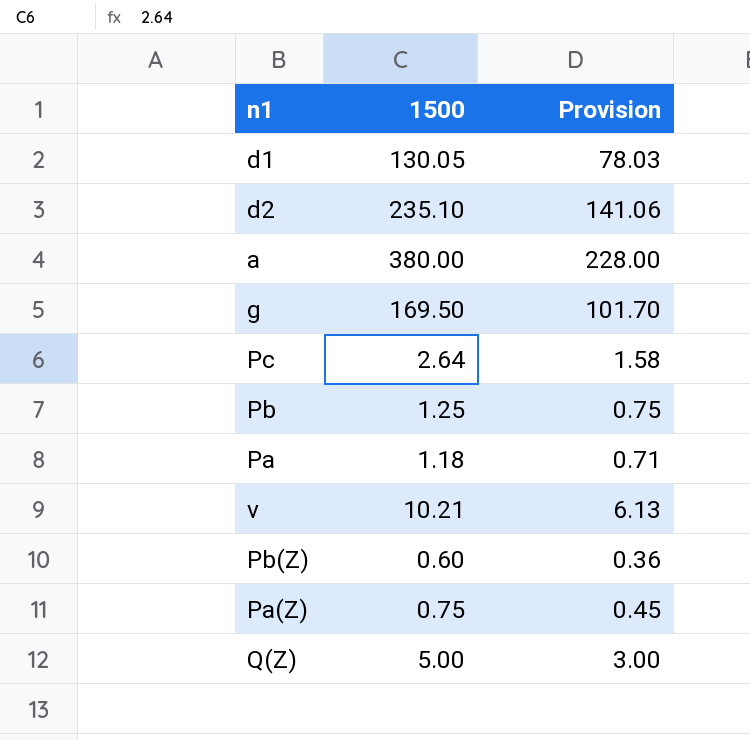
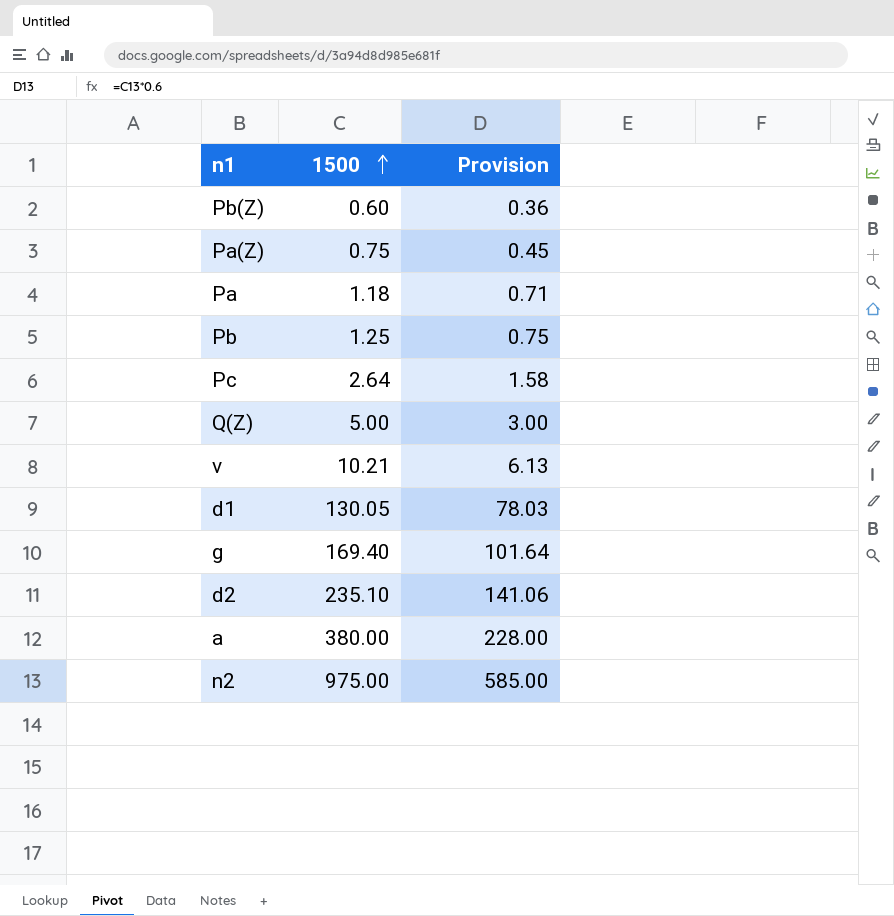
row order: none -> 1500 ascending
g | 1500: 169.50 -> 169.40
g | Provision: 101.70 -> 101.64
row n2: none -> 975.00 | 585.00

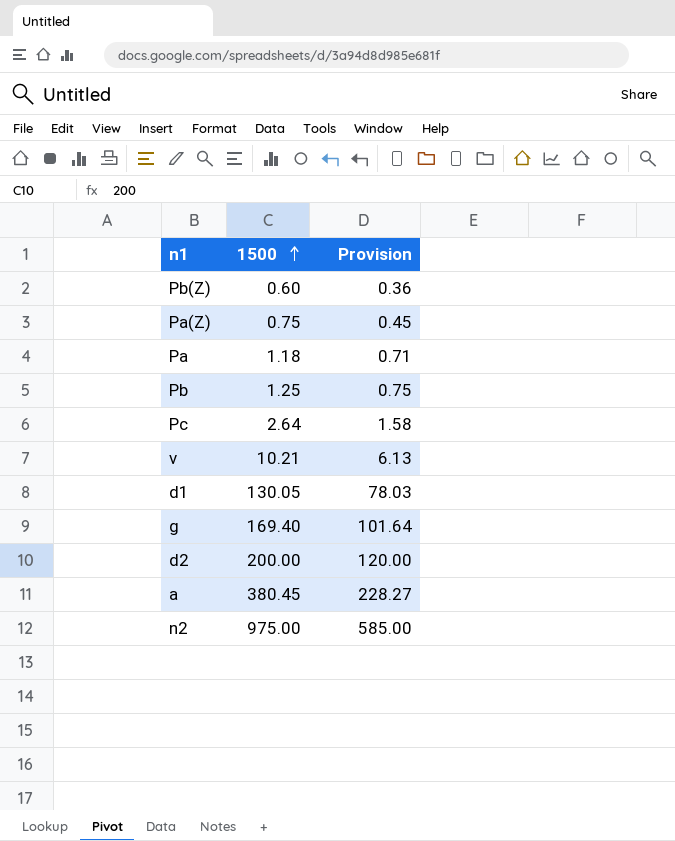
row Q(Z): 5.00 | 3.00 -> none
d2 | 1500: 235.10 -> 200.00
d2 | Provision: 141.06 -> 120.00
a | 1500: 380.00 -> 380.45
a | Provision: 228.00 -> 228.27

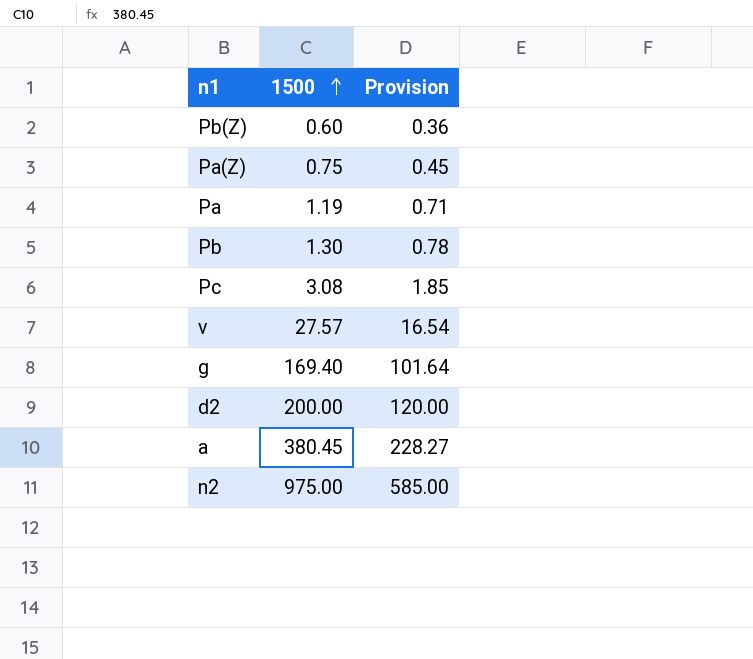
row d1: 130.05 | 78.03 -> none
Pa | 1500: 1.18 -> 1.19
Pb | 1500: 1.25 -> 1.30
Pb | Provision: 0.75 -> 0.78
Pc | 1500: 2.64 -> 3.08
Pc | Provision: 1.58 -> 1.85
v | 1500: 10.21 -> 27.57
v | Provision: 6.13 -> 16.54

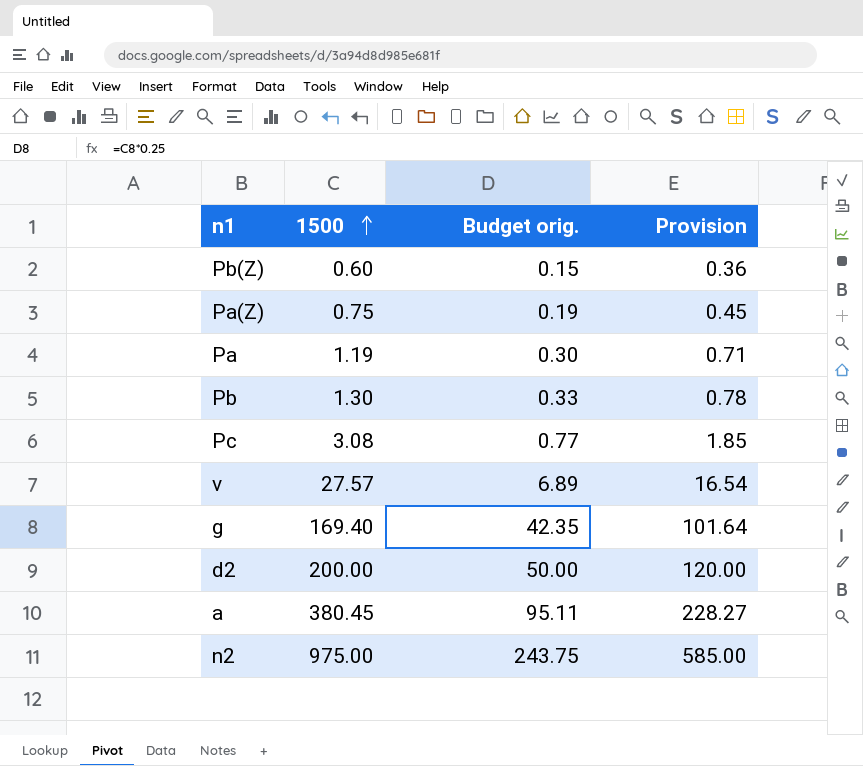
column Budget orig. | formula: none -> [1500] * 0.25

